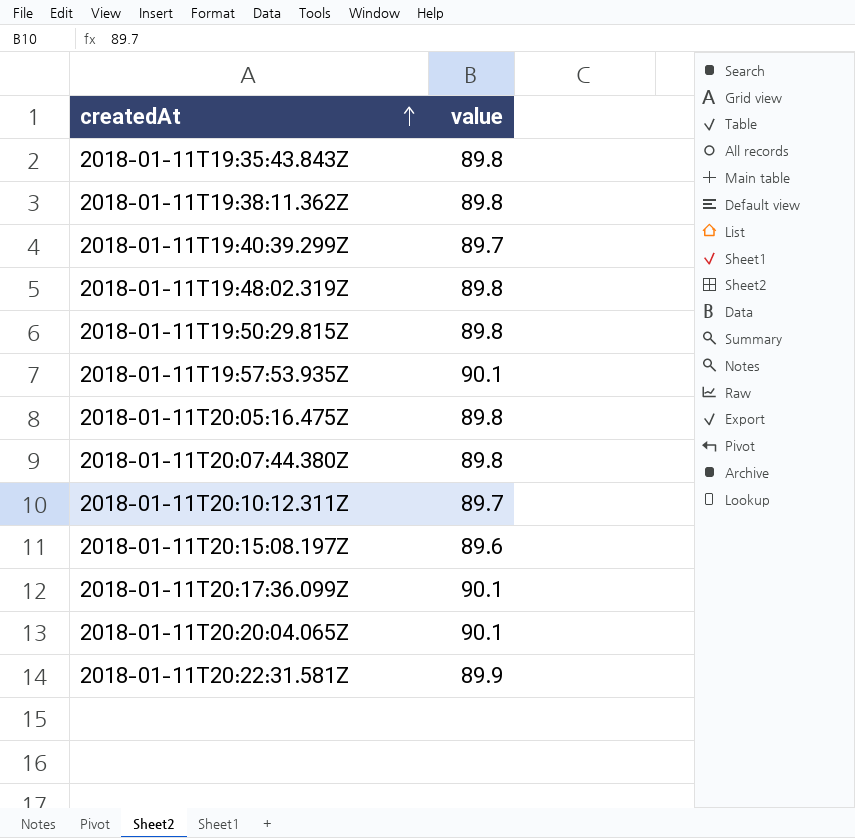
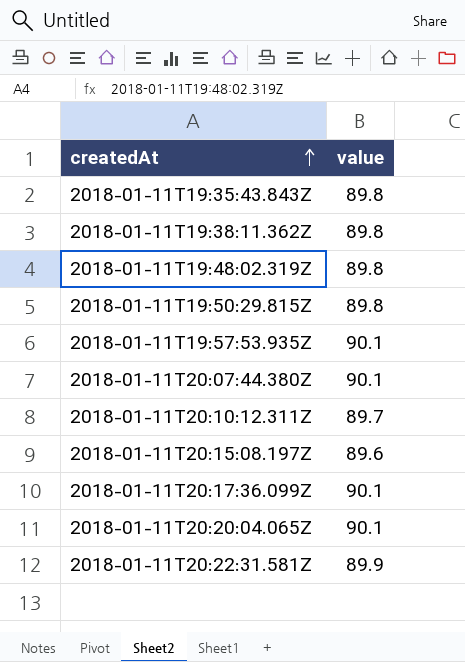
row 2018-01-11T19:40:39.299Z: 89.7 -> none
row 2018-01-11T20:05:16.475Z: 89.8 -> none
2018-01-11T20:07:44.380Z | value: 89.8 -> 90.1

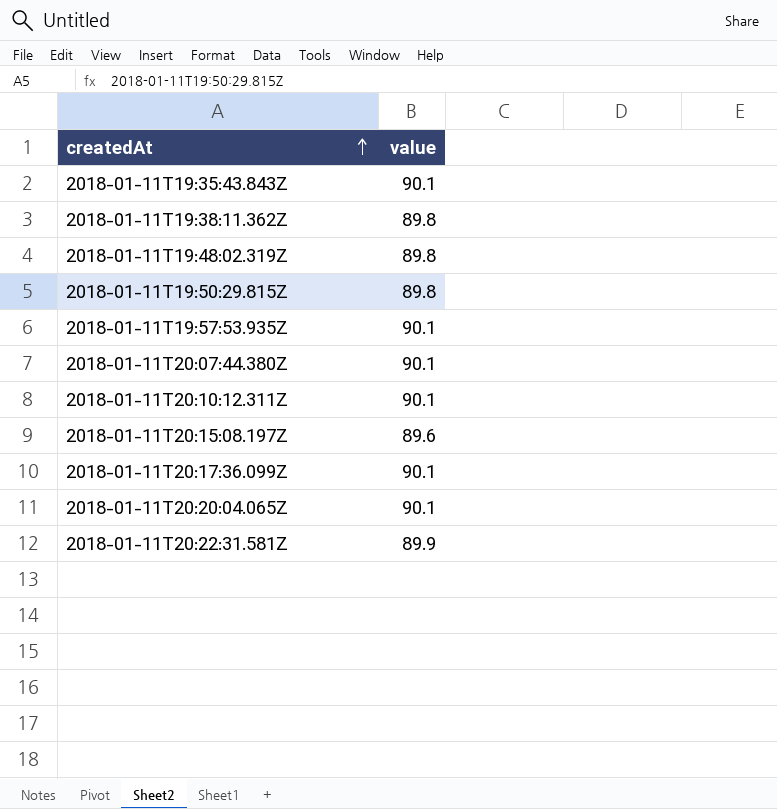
2018-01-11T19:35:43.843Z | value: 89.8 -> 90.1
2018-01-11T20:10:12.311Z | value: 89.7 -> 90.1

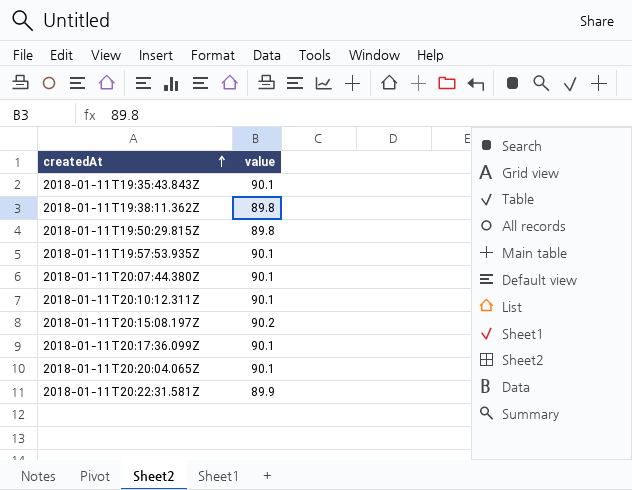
row 2018-01-11T19:48:02.319Z: 89.8 -> none
2018-01-11T20:15:08.197Z | value: 89.6 -> 90.2

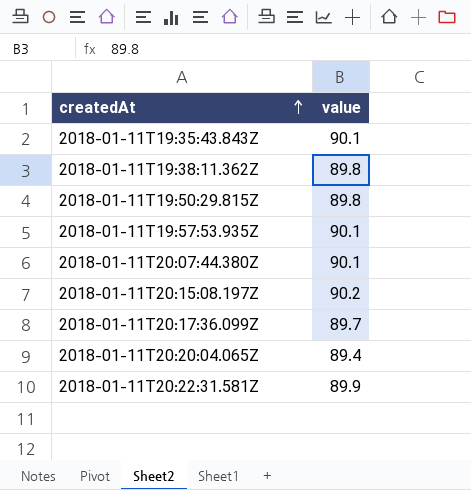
row 2018-01-11T20:10:12.311Z: 90.1 -> none
2018-01-11T20:17:36.099Z | value: 90.1 -> 89.7
2018-01-11T20:20:04.065Z | value: 90.1 -> 89.4

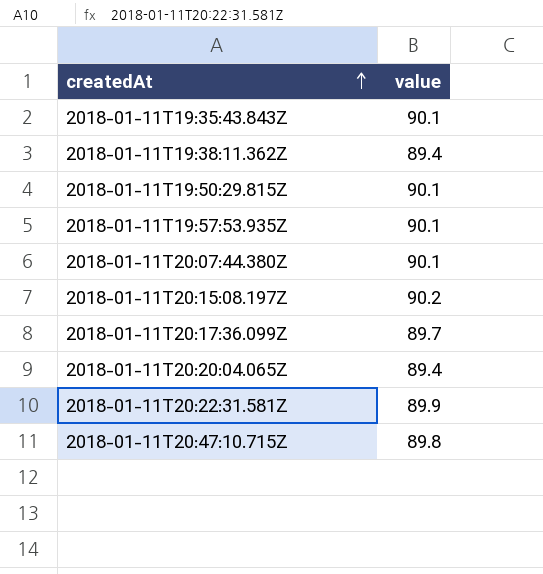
2018-01-11T19:38:11.362Z | value: 89.8 -> 89.4
2018-01-11T19:50:29.815Z | value: 89.8 -> 90.1
row 2018-01-11T20:47:10.715Z: none -> 89.8

